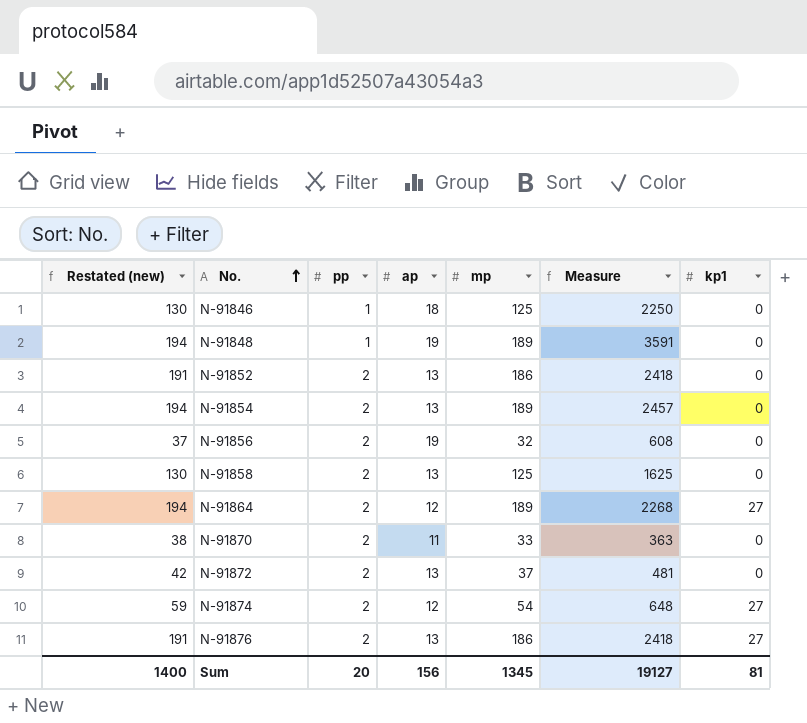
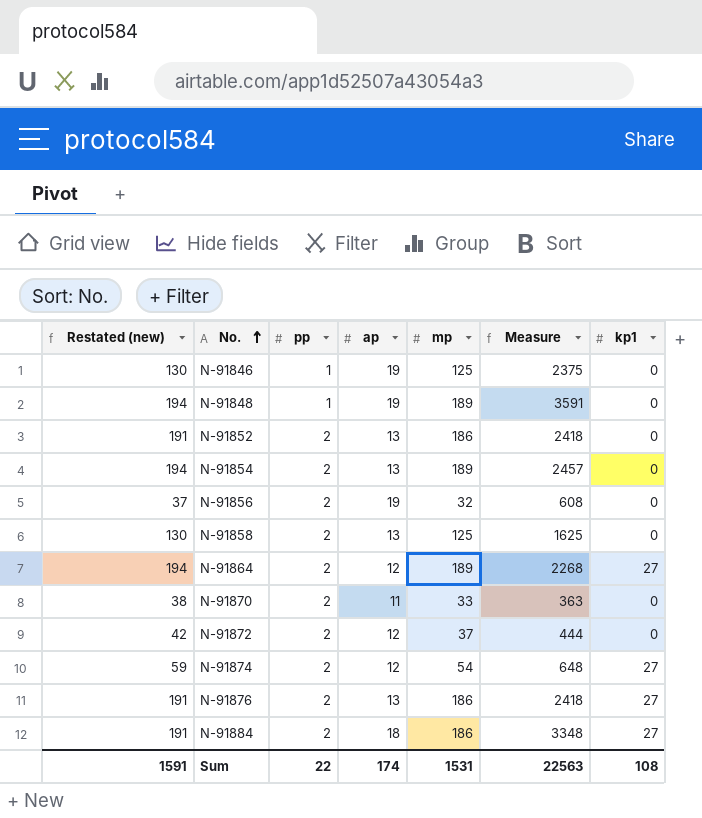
N-91846 | ap: 18 -> 19
N-91846 | Measure: 2250 -> 2375
N-91872 | ap: 13 -> 12
N-91872 | Measure: 481 -> 444
row N-91884: none -> 191 | 2 | 18 | 186 | 3348 | 27
Sum | Restated (new): 1400 -> 1591
Sum | pp: 20 -> 22
Sum | ap: 156 -> 174
Sum | mp: 1345 -> 1531
Sum | Measure: 19127 -> 22563
Sum | kp1: 81 -> 108

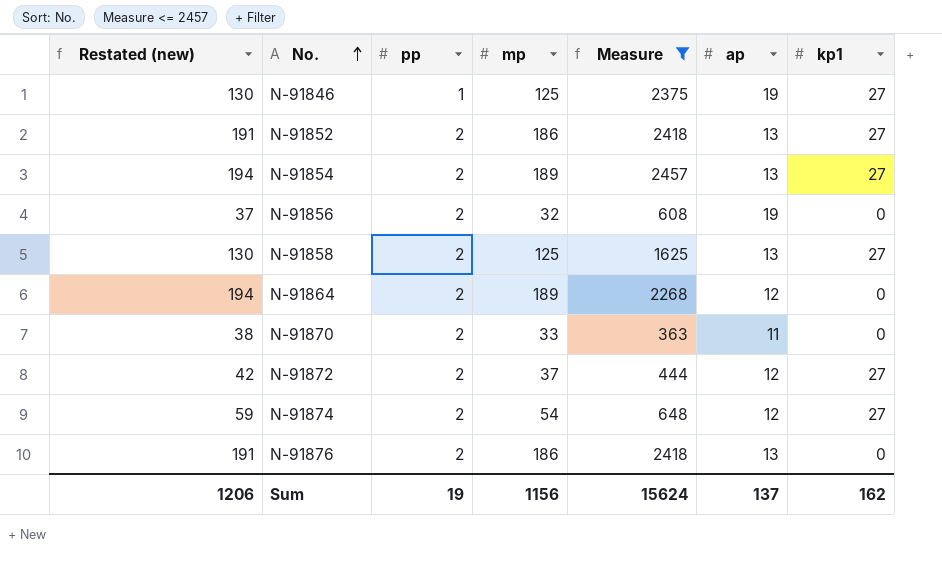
filter: none -> Measure <= 2457
column ap | position: 4 -> 6
N-91846 | kp1: 0 -> 27
N-91852 | kp1: 0 -> 27
N-91854 | kp1: 0 -> 27
N-91858 | kp1: 0 -> 27
N-91864 | kp1: 27 -> 0
N-91872 | kp1: 0 -> 27
N-91876 | kp1: 27 -> 0
Sum | Restated (new): 1591 -> 1206
Sum | pp: 22 -> 19
Sum | mp: 1531 -> 1156
Sum | Measure: 22563 -> 15624
Sum | ap: 174 -> 137
Sum | kp1: 108 -> 162

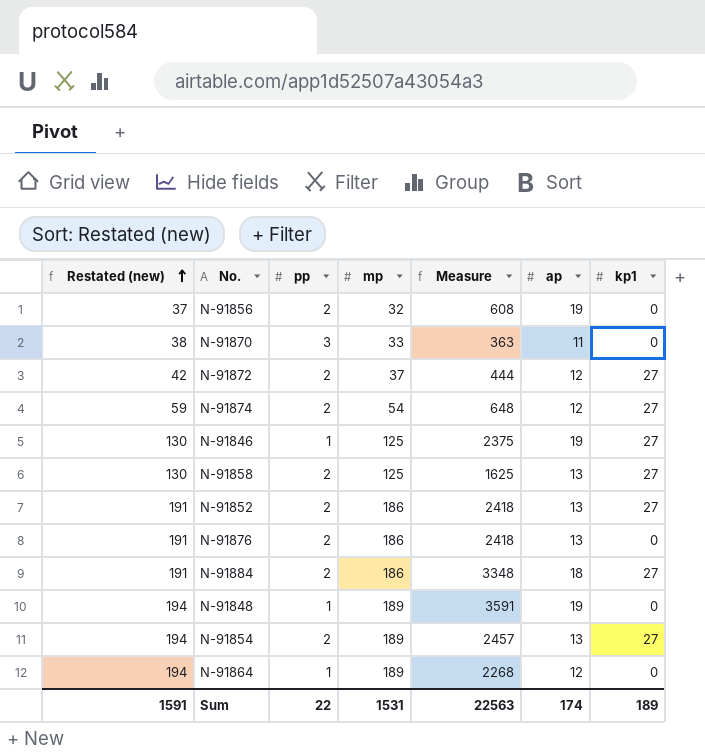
filter: Measure <= 2457 -> none
row order: No. ascending -> Restated (new) ascending
N-91870 | pp: 2 -> 3
N-91864 | pp: 2 -> 1
Sum | Restated (new): 1206 -> 1591
Sum | pp: 19 -> 22
Sum | mp: 1156 -> 1531
Sum | Measure: 15624 -> 22563
Sum | ap: 137 -> 174
Sum | kp1: 162 -> 189

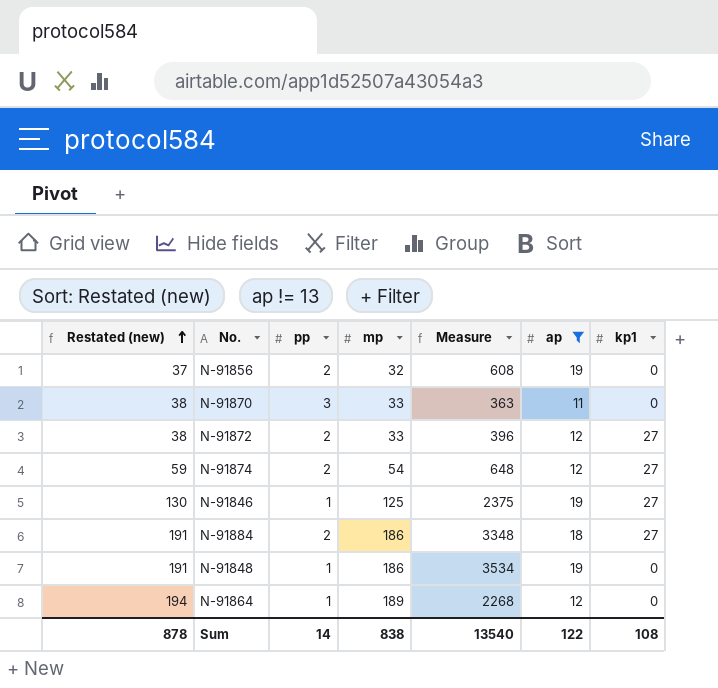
filter: none -> ap != 13
N-91872 | Restated (new): 42 -> 38
N-91872 | mp: 37 -> 33
N-91872 | Measure: 444 -> 396
N-91848 | Restated (new): 194 -> 191
N-91848 | mp: 189 -> 186
N-91848 | Measure: 3591 -> 3534
Sum | Restated (new): 1591 -> 878
Sum | pp: 22 -> 14
Sum | mp: 1531 -> 838
Sum | Measure: 22563 -> 13540
Sum | ap: 174 -> 122
Sum | kp1: 189 -> 108

